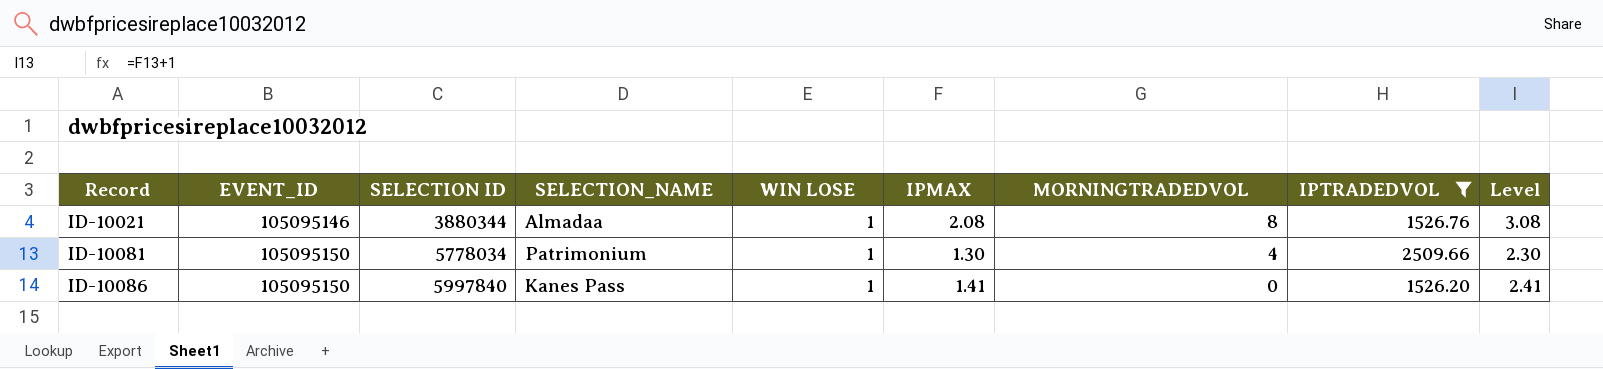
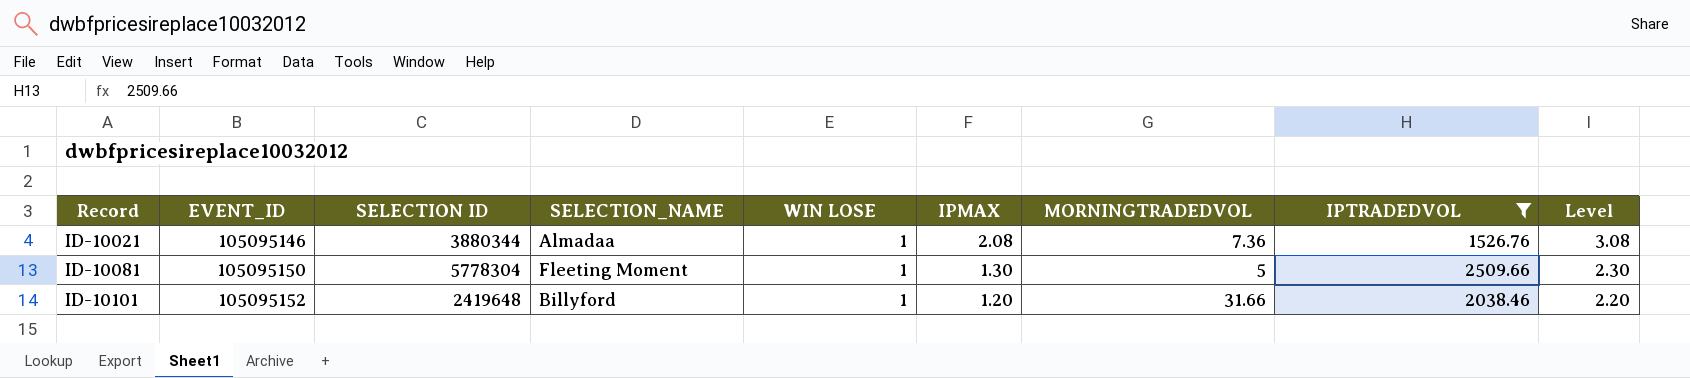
row ID-10086: 105095150 | 5997840 | Kanes Pass | 1 | 1.41 | 0 | 1526.20 | 2.41 -> none
ID-10021 | MORNINGTRADEDVOL: 8 -> 7.36
ID-10081 | SELECTION ID: 5778034 -> 5778304
ID-10081 | SELECTION_NAME: Patrimonium -> Fleeting Moment
ID-10081 | MORNINGTRADEDVOL: 4 -> 5
row ID-10101: none -> 105095152 | 2419648 | Billyford | 1 | 1.20 | 31.66 | 2038.46 | 2.20

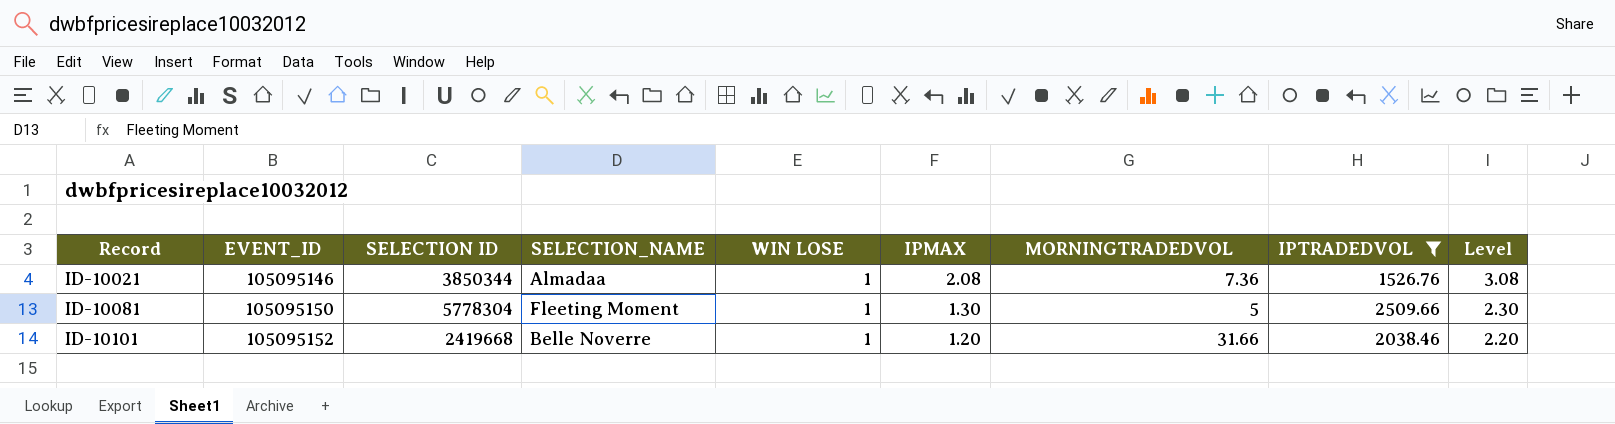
ID-10021 | SELECTION ID: 3880344 -> 3850344
ID-10101 | SELECTION ID: 2419648 -> 2419668
ID-10101 | SELECTION_NAME: Billyford -> Belle Noverre

